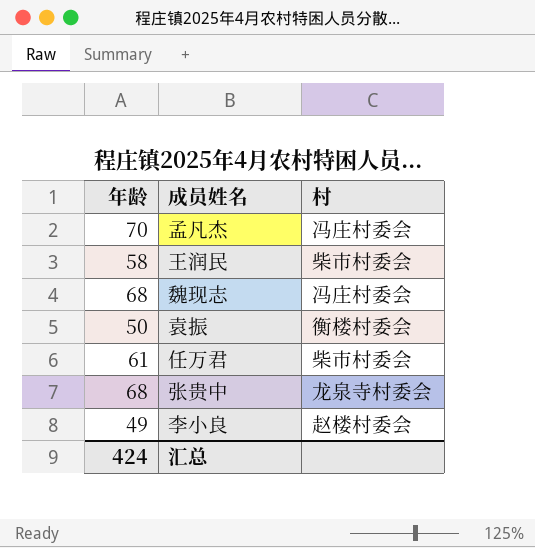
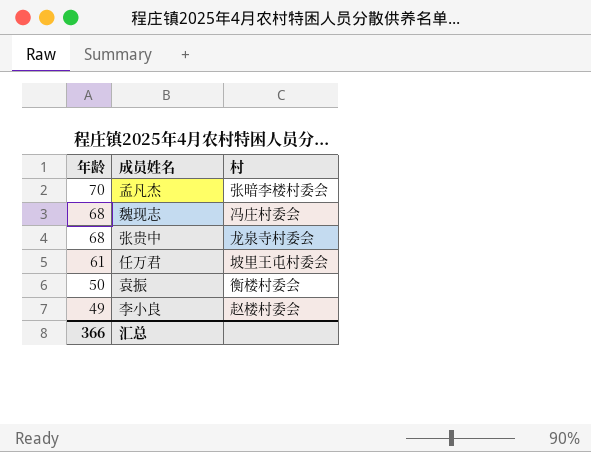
row order: none -> 年龄 descending
row 王润民: 58 | 柴市村委会 -> none
孟凡杰 | 村: 冯庄村委会 -> 张暗李楼村委会
任万君 | 村: 柴市村委会 -> 坡里王屯村委会
汇总 | 年龄: 424 -> 366

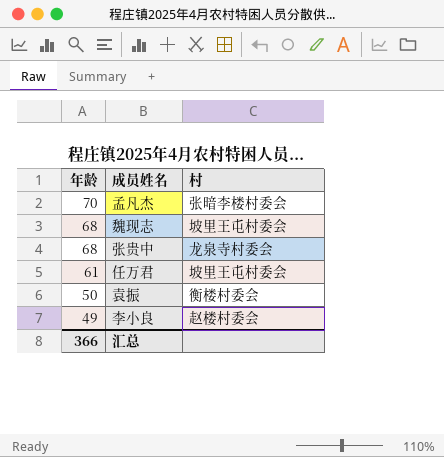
魏现志 | 村: 冯庄村委会 -> 坡里王屯村委会

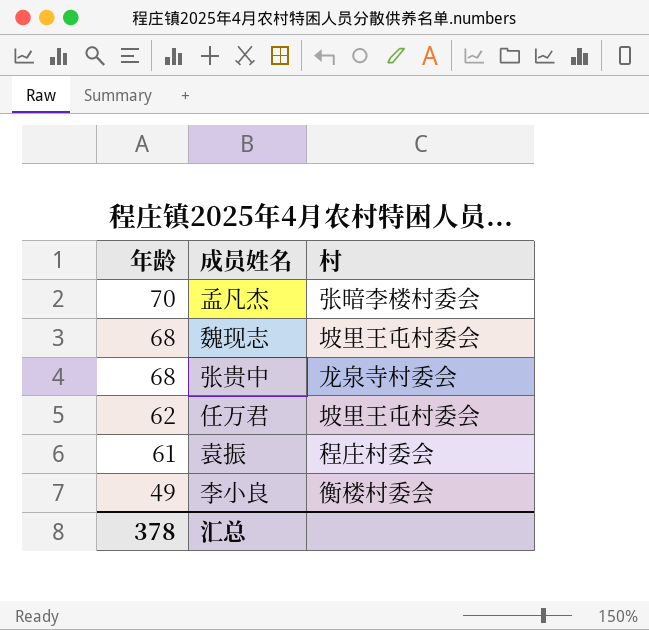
任万君 | 年龄: 61 -> 62
袁振 | 年龄: 50 -> 61
袁振 | 村: 衡楼村委会 -> 程庄村委会
李小良 | 村: 赵楼村委会 -> 衡楼村委会
汇总 | 年龄: 366 -> 378

